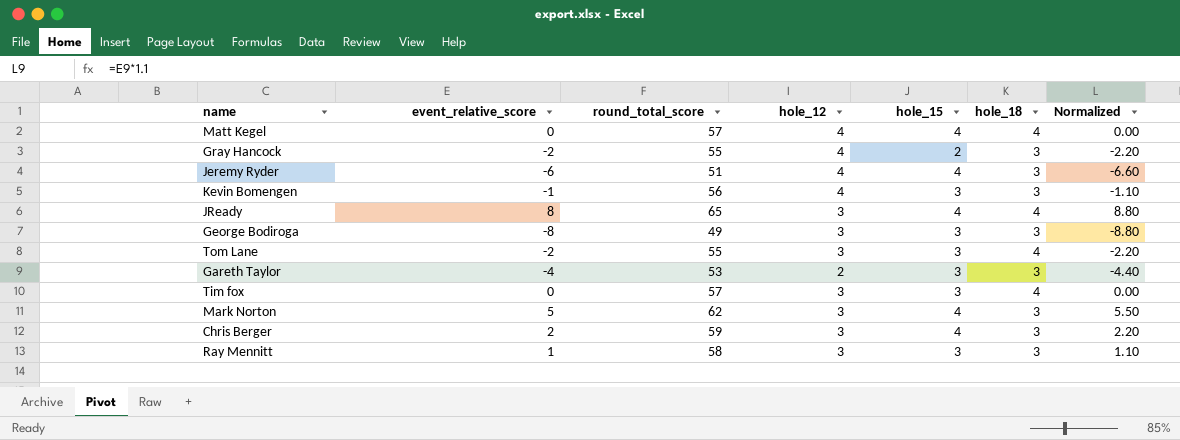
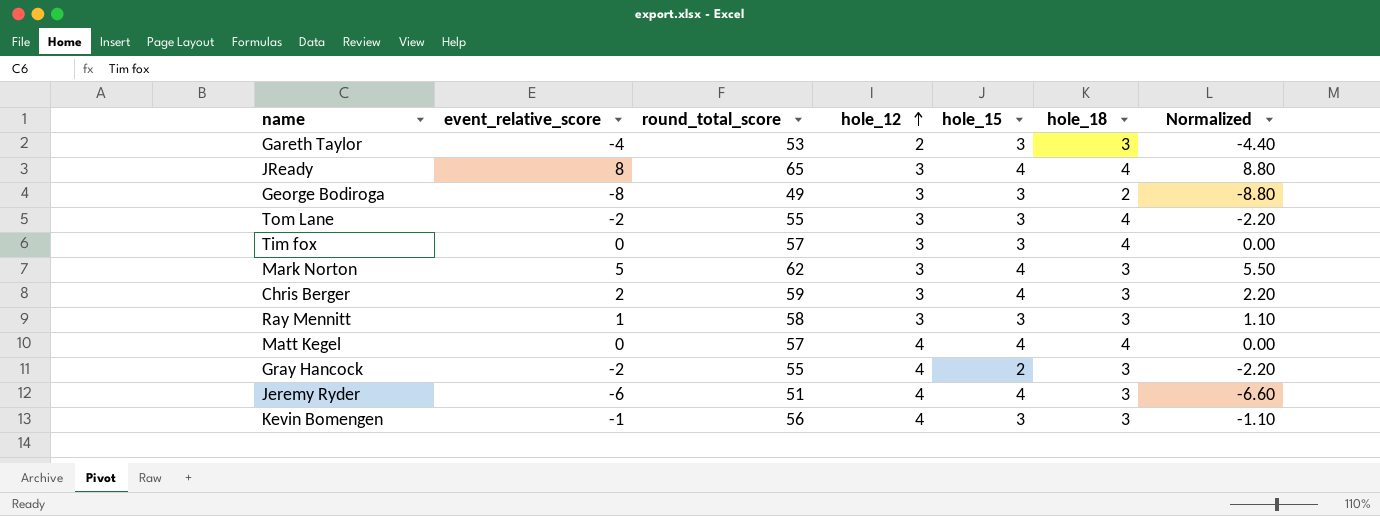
row order: none -> hole_12 ascending
George Bodiroga | hole_18: 3 -> 2

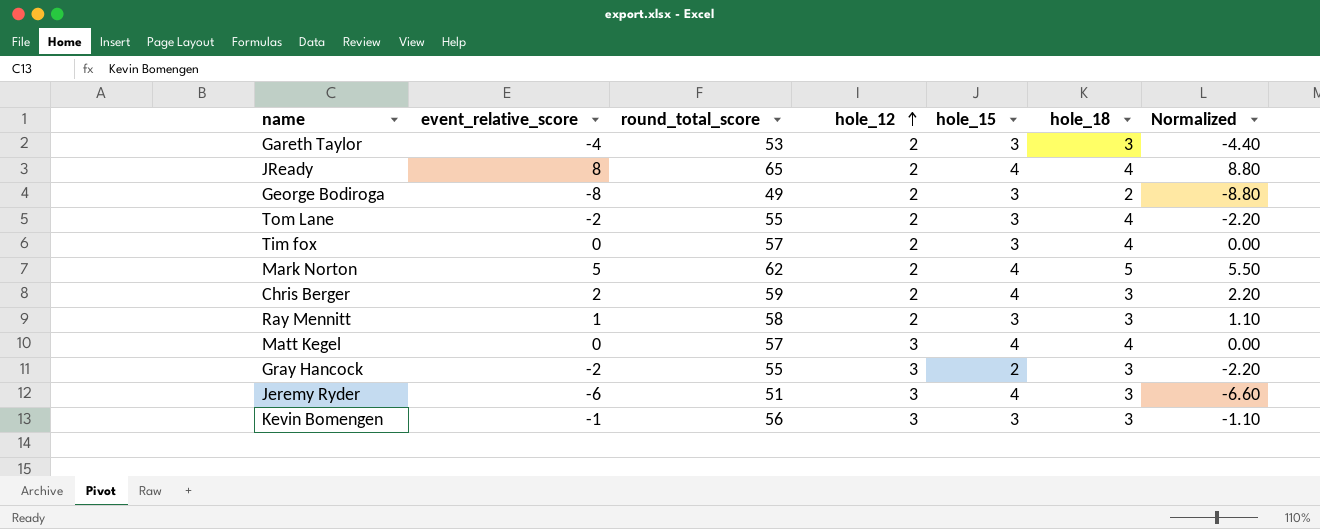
JReady | hole_12: 3 -> 2
George Bodiroga | hole_12: 3 -> 2
Tom Lane | hole_12: 3 -> 2
Tim fox | hole_12: 3 -> 2
Mark Norton | hole_12: 3 -> 2
Mark Norton | hole_18: 3 -> 5
Chris Berger | hole_12: 3 -> 2
Ray Mennitt | hole_12: 3 -> 2
Matt Kegel | hole_12: 4 -> 3
Gray Hancock | hole_12: 4 -> 3
Jeremy Ryder | hole_12: 4 -> 3
Kevin Bomengen | hole_12: 4 -> 3

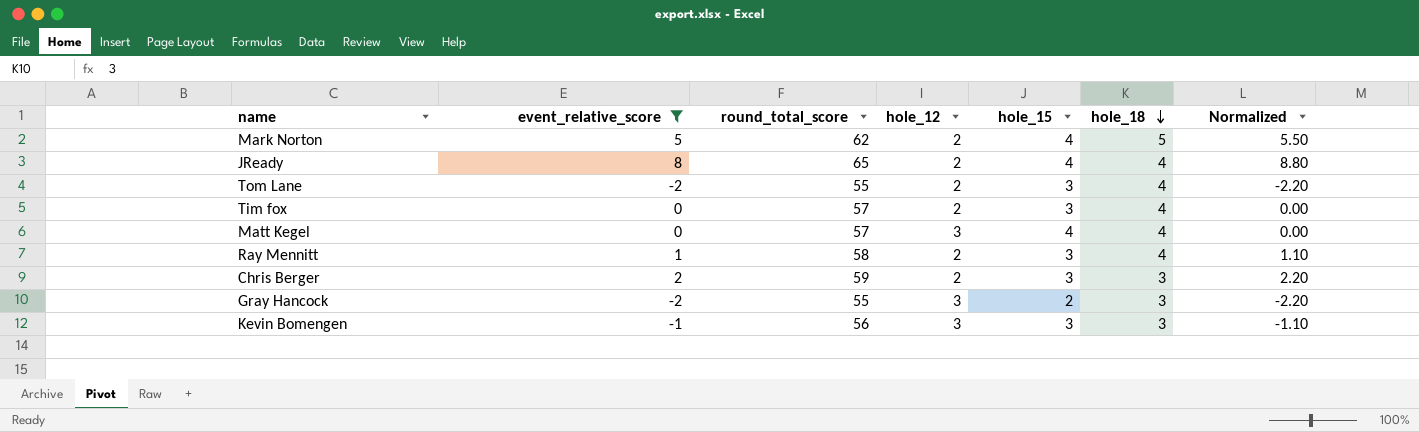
filter: none -> event_relative_score >= -2
row order: hole_12 ascending -> hole_18 descending
Ray Mennitt | hole_18: 3 -> 4
Chris Berger | hole_15: 4 -> 3

